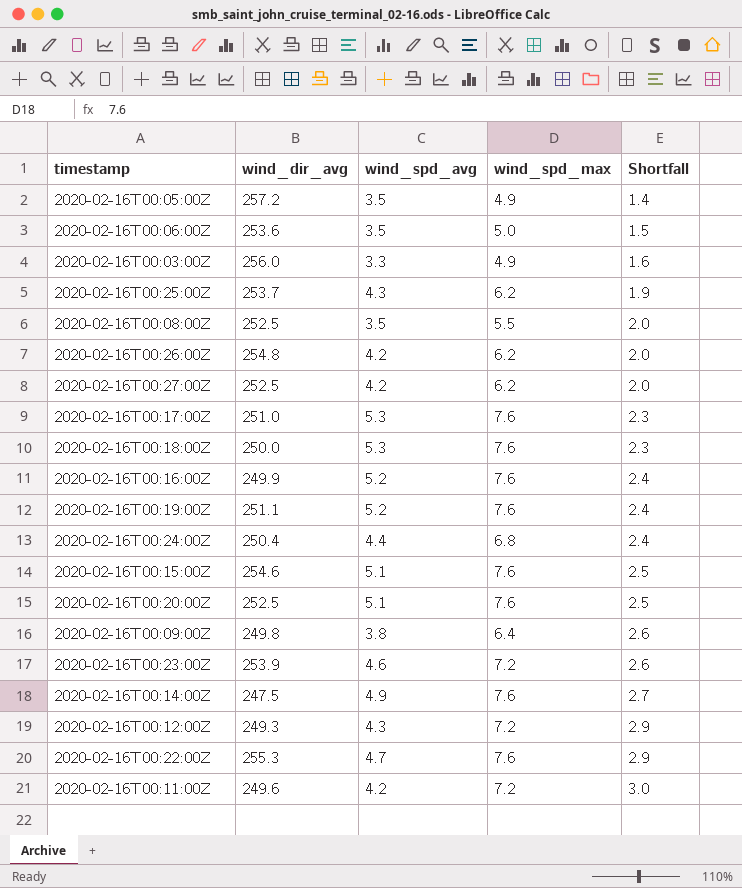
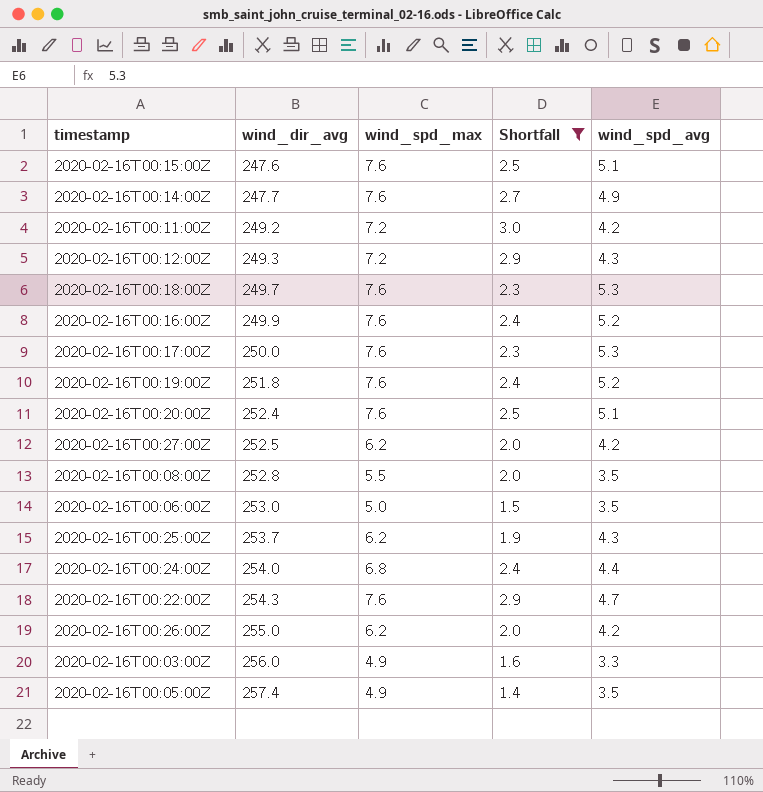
filter: none -> Shortfall != 2.6
row order: Shortfall ascending -> wind_dir_avg ascending
column wind_spd_avg | position: 3 -> 5
2020-02-16T00:15:00Z | wind_dir_avg: 254.6 -> 247.6
2020-02-16T00:14:00Z | wind_dir_avg: 247.5 -> 247.7
2020-02-16T00:11:00Z | wind_dir_avg: 249.6 -> 249.2
2020-02-16T00:18:00Z | wind_dir_avg: 250.0 -> 249.7
2020-02-16T00:17:00Z | wind_dir_avg: 251.0 -> 250.0
2020-02-16T00:19:00Z | wind_dir_avg: 251.1 -> 251.8
2020-02-16T00:20:00Z | wind_dir_avg: 252.5 -> 252.4
2020-02-16T00:08:00Z | wind_dir_avg: 252.5 -> 252.8
2020-02-16T00:06:00Z | wind_dir_avg: 253.6 -> 253.0
2020-02-16T00:24:00Z | wind_dir_avg: 250.4 -> 254.0
2020-02-16T00:22:00Z | wind_dir_avg: 255.3 -> 254.3
2020-02-16T00:26:00Z | wind_dir_avg: 254.8 -> 255.0
2020-02-16T00:05:00Z | wind_dir_avg: 257.2 -> 257.4

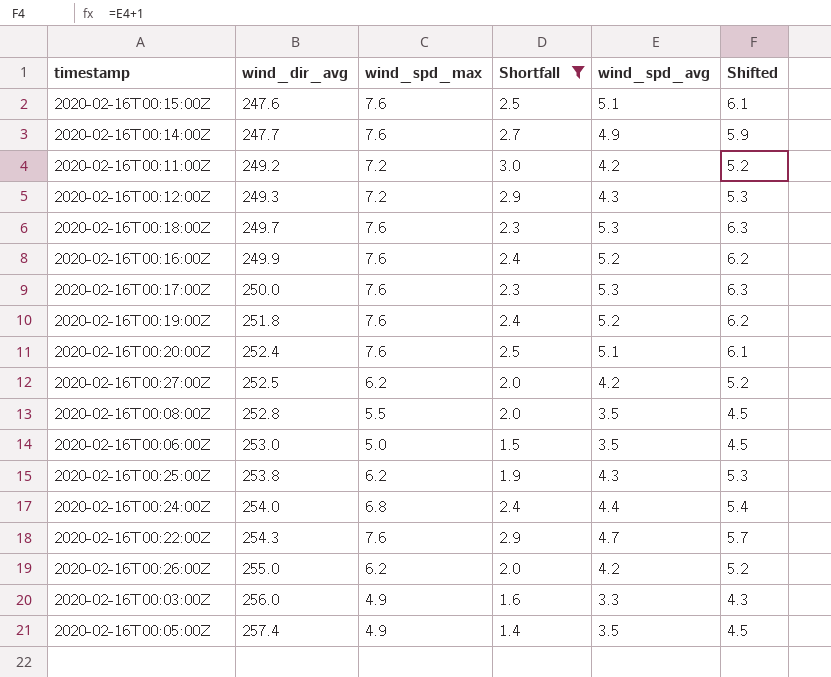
column Shifted | formula: none -> [wind_spd_avg] + 1
2020-02-16T00:25:00Z | wind_dir_avg: 253.7 -> 253.8

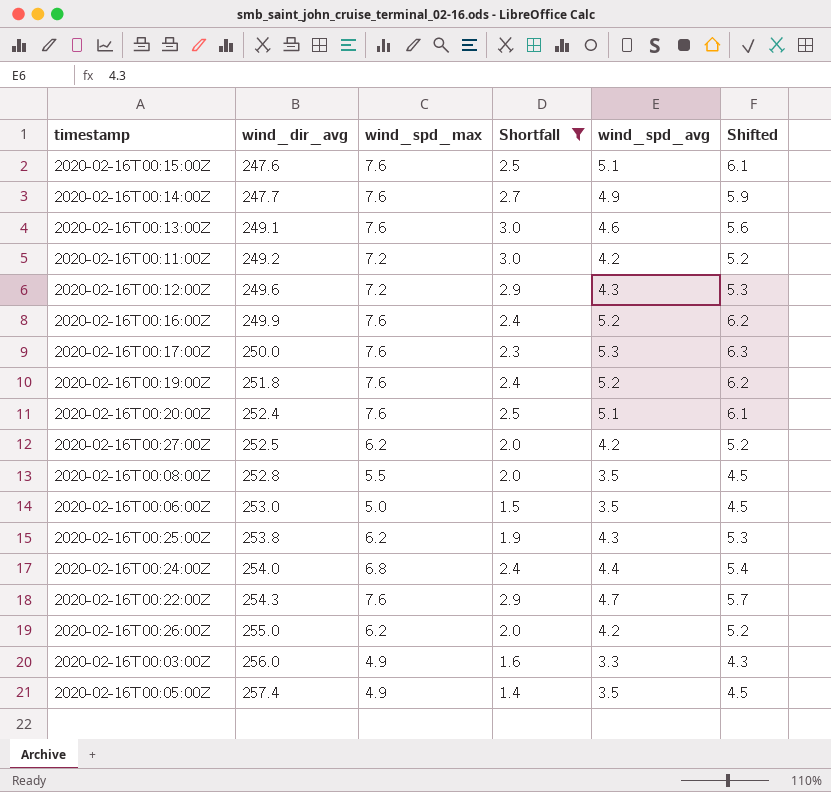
row 2020-02-16T00:18:00Z: 249.7 | 7.6 | 2.3 | 5.3 | 6.3 -> none
row 2020-02-16T00:13:00Z: none -> 249.1 | 7.6 | 3.0 | 4.6 | 5.6
2020-02-16T00:12:00Z | wind_dir_avg: 249.3 -> 249.6

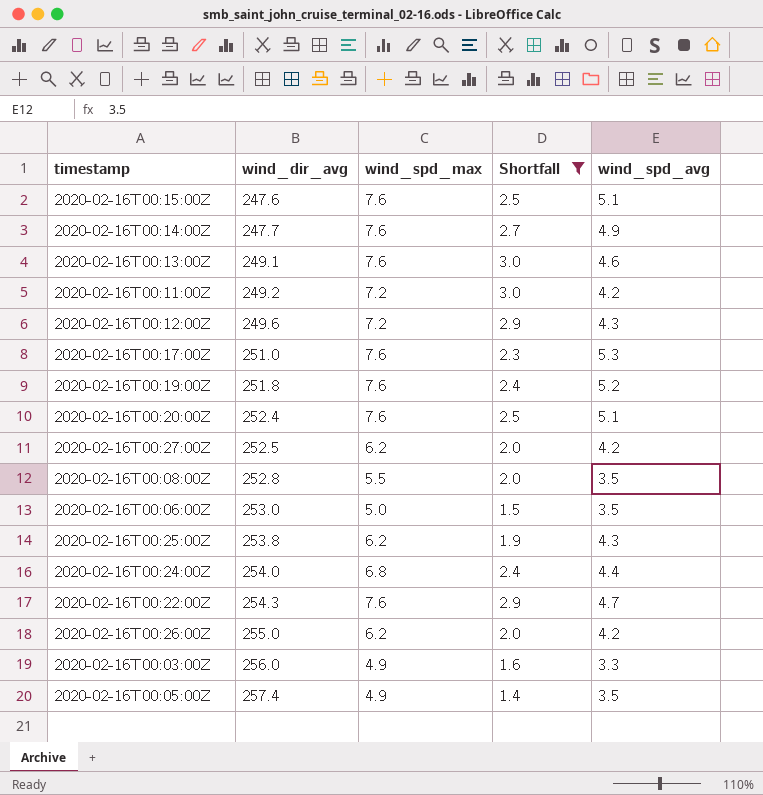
column Shifted | formula: [wind_spd_avg] + 1 -> none
row 2020-02-16T00:16:00Z: 249.9 | 7.6 | 2.4 | 5.2 | 6.2 -> none
2020-02-16T00:17:00Z | wind_dir_avg: 250.0 -> 251.0

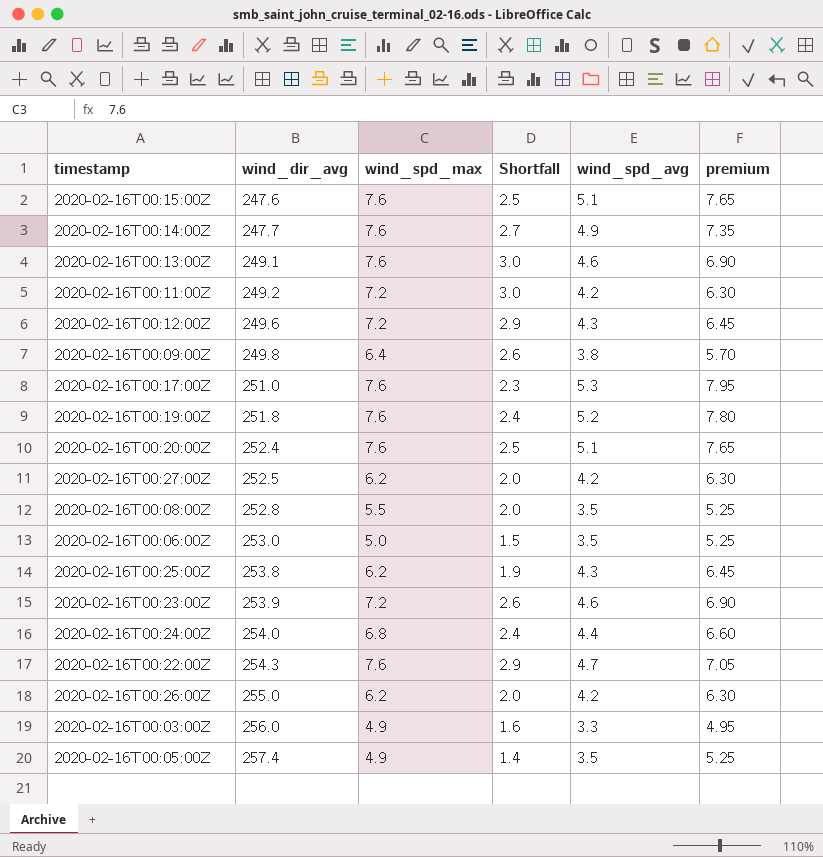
filter: Shortfall != 2.6 -> none
column premium | formula: none -> [wind_spd_avg] * 1.5

